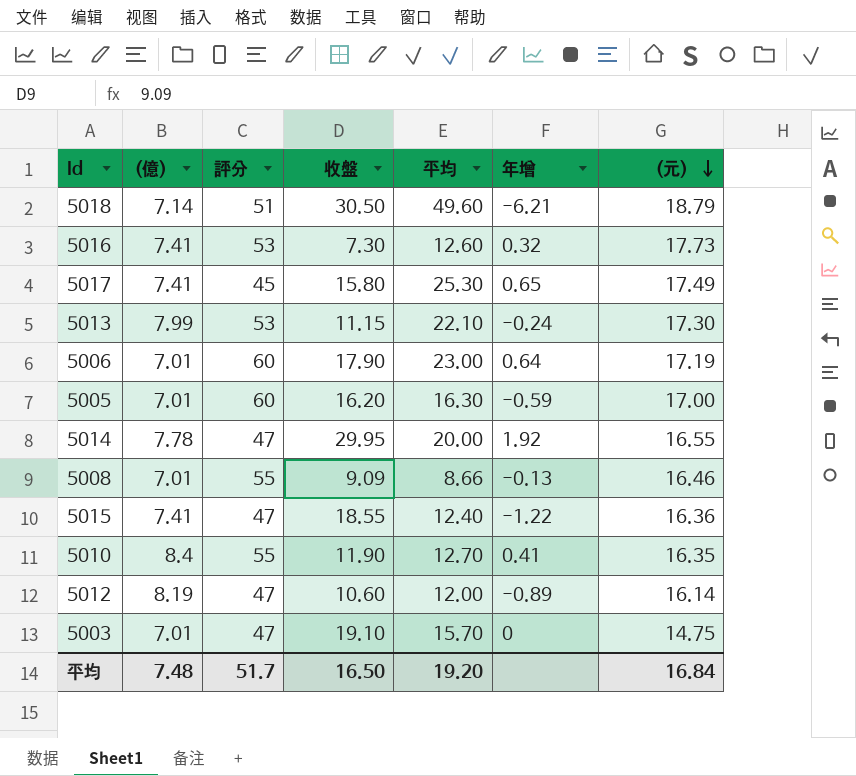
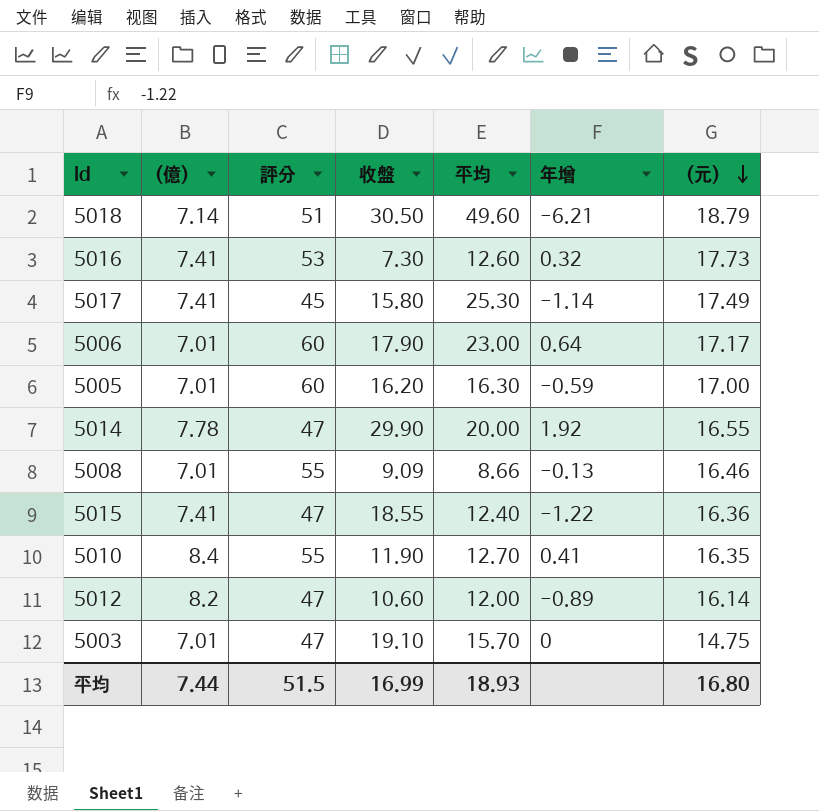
row 5013: 7.99 | 53 | 11.15 | 22.10 | -0.24 | 17.30 -> none
5017 | 年增: 0.65 -> -1.14
5006 | (元): 17.19 -> 17.17
5014 | 收盤: 29.95 -> 29.90
5012 | (億): 8.19 -> 8.2
平均 | (億): 7.48 -> 7.44
平均 | 評分: 51.7 -> 51.5
平均 | 收盤: 16.50 -> 16.99
平均 | 平均: 19.20 -> 18.93
平均 | (元): 16.84 -> 16.80

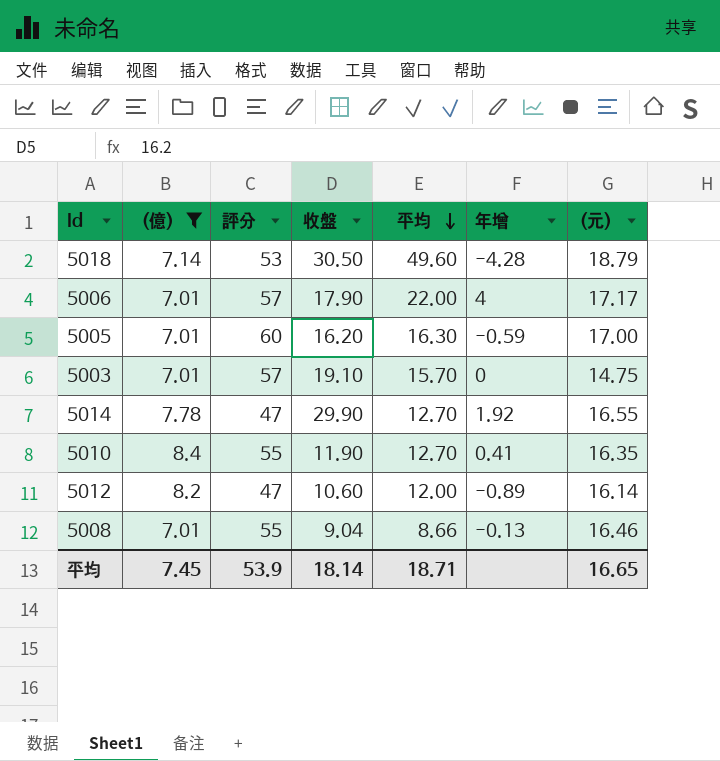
filter: none -> (億) != 7.41
row order: (元) descending -> 平均 descending
5018 | 評分: 51 -> 53
5018 | 年增: -6.21 -> -4.28
5006 | 評分: 60 -> 57
5006 | 平均: 23.00 -> 22.00
5006 | 年增: 0.64 -> 4
5003 | 評分: 47 -> 57
5014 | 平均: 20.00 -> 12.70
5008 | 收盤: 9.09 -> 9.04
平均 | (億): 7.44 -> 7.45
平均 | 評分: 51.5 -> 53.9
平均 | 收盤: 16.99 -> 18.14
平均 | 平均: 18.93 -> 18.71
平均 | (元): 16.80 -> 16.65

